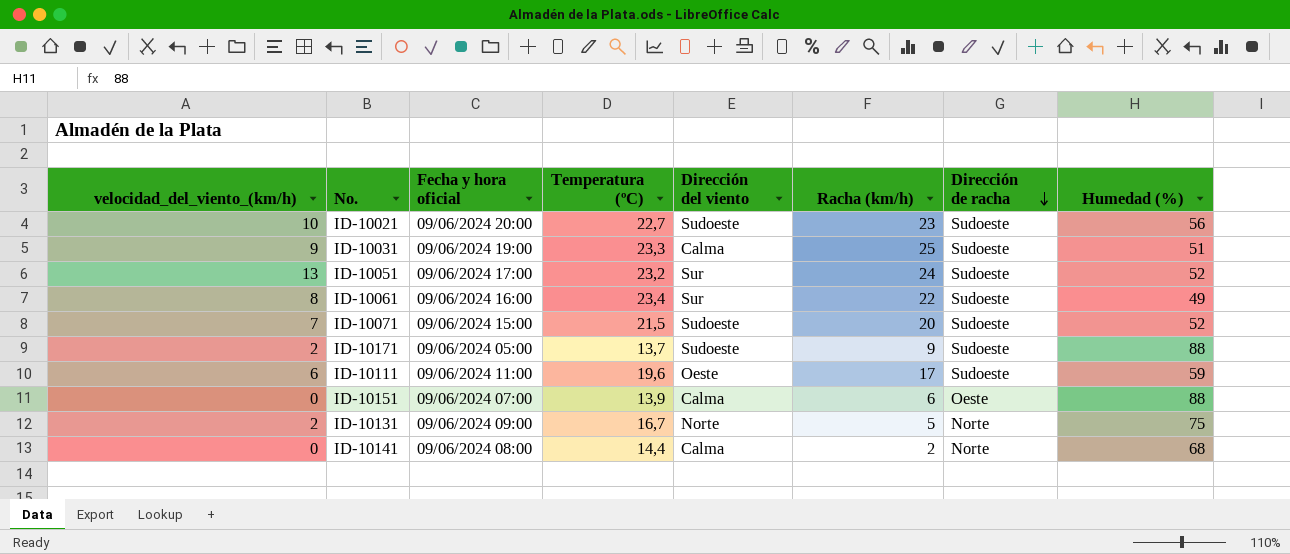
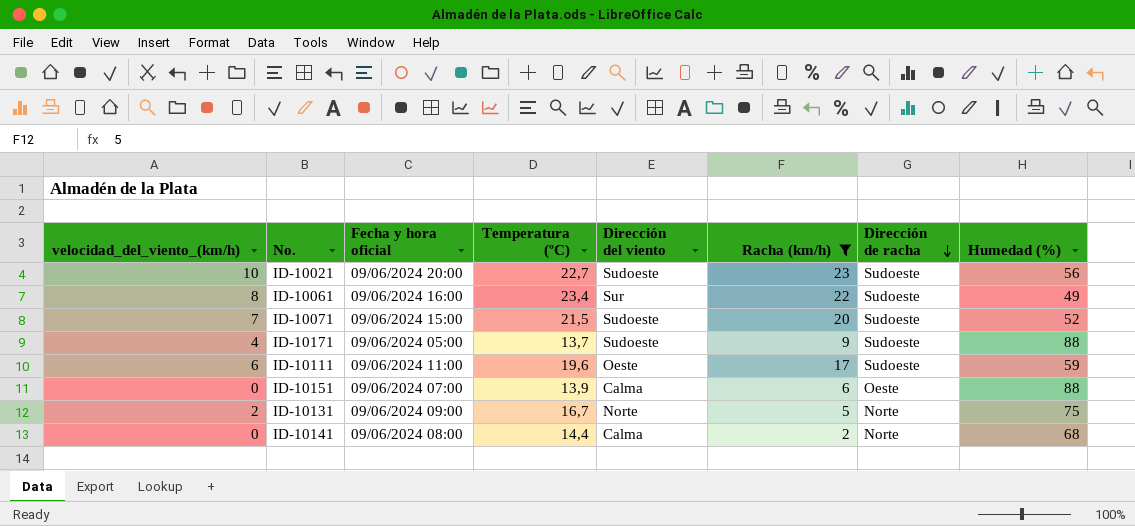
filter: none -> Racha (km/h) <= 23
ID-10171 | velocidad_del_viento_(km/h): 2 -> 4

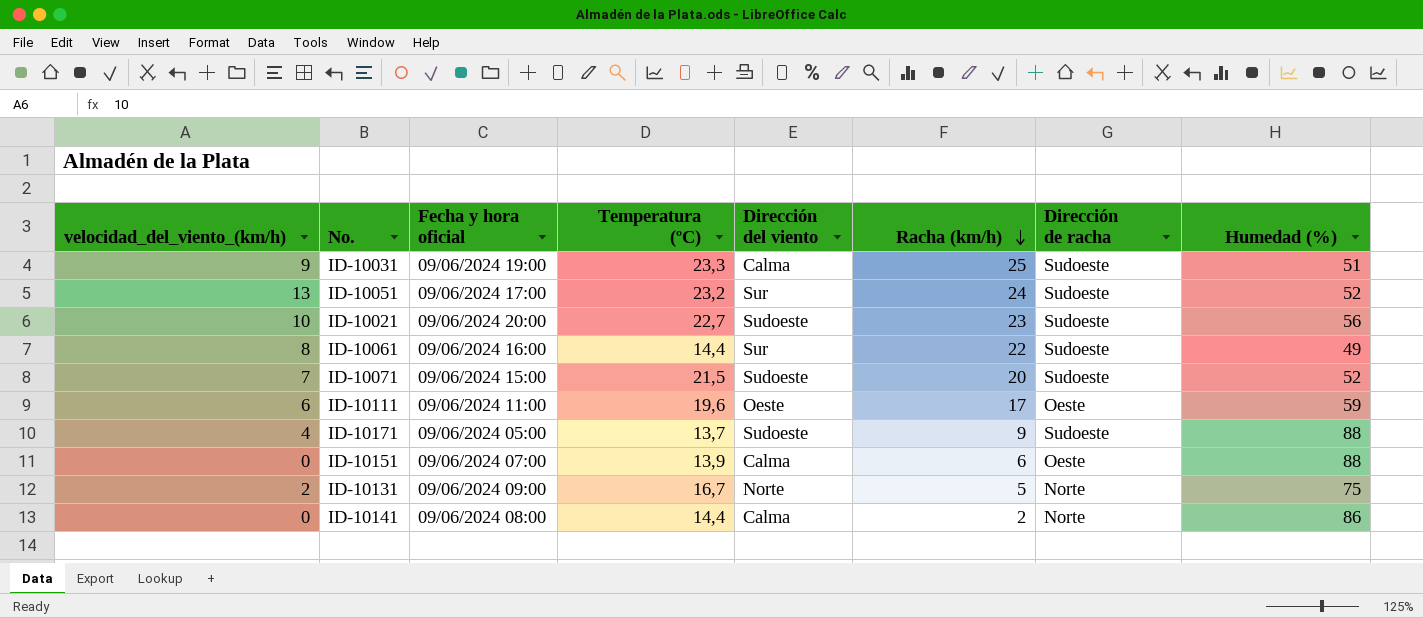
filter: Racha (km/h) <= 23 -> none
row order: Dirección de racha descending -> Racha (km/h) descending
ID-10061 | Temperatura (ºC): 23,4 -> 14,4
ID-10111 | Dirección de racha: Sudoeste -> Oeste
ID-10141 | Humedad (%): 68 -> 86

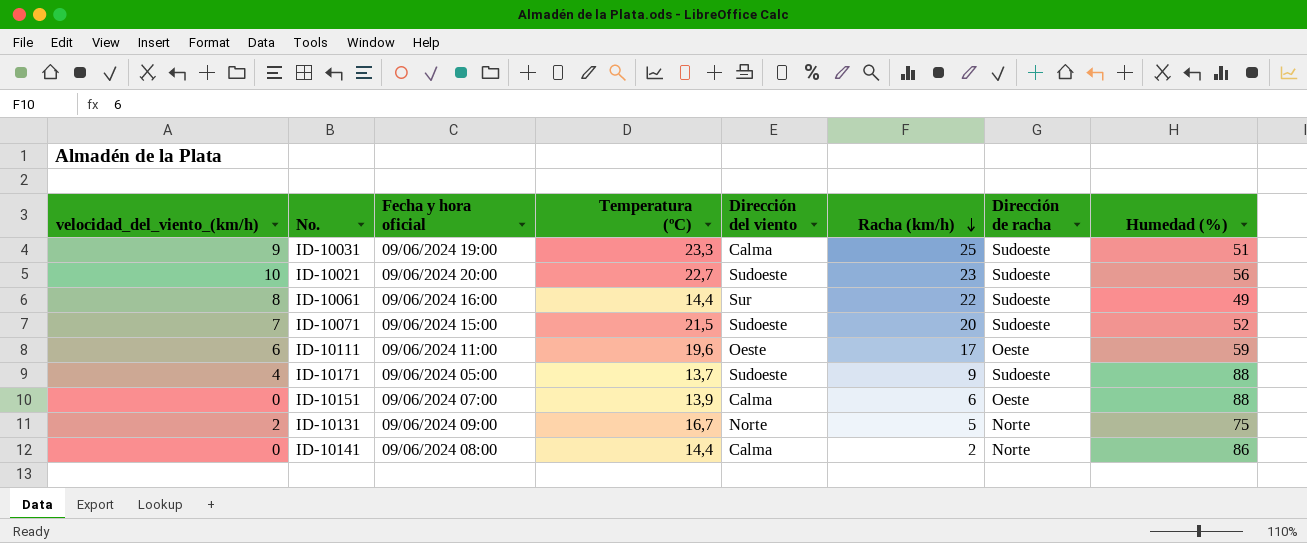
row ID-10051: 13 | 09/06/2024 17:00 | 23,2 | Sur | 24 | Sudoeste | 52 -> none

